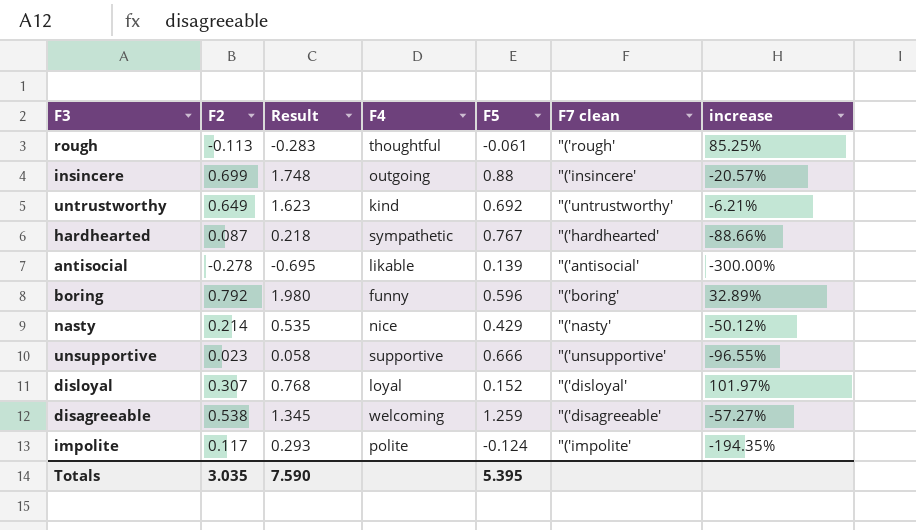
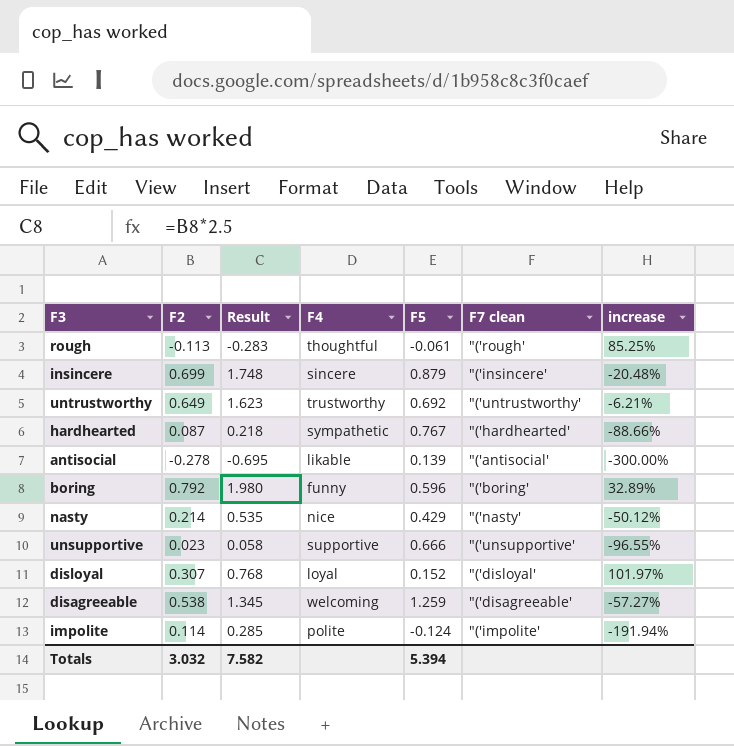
insincere | F4: outgoing -> sincere
insincere | F5: 0.88 -> 0.879
insincere | increase: -20.57% -> -20.48%
untrustworthy | F4: kind -> trustworthy
impolite | F2: 0.117 -> 0.114
impolite | Result: 0.293 -> 0.285
impolite | increase: -194.35% -> -191.94%
Totals | F2: 3.035 -> 3.032
Totals | Result: 7.590 -> 7.582
Totals | F5: 5.395 -> 5.394

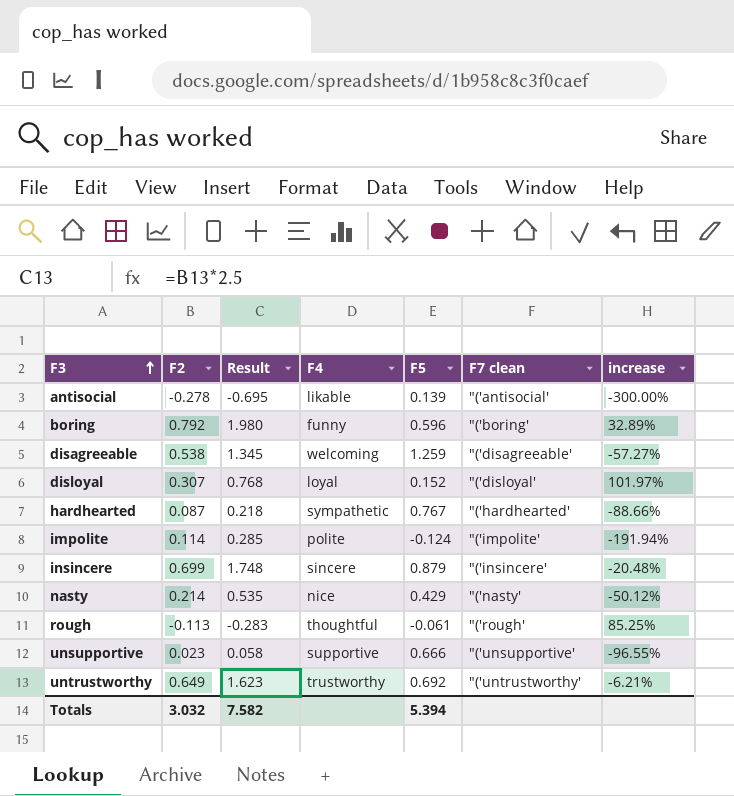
row order: none -> F3 ascending

